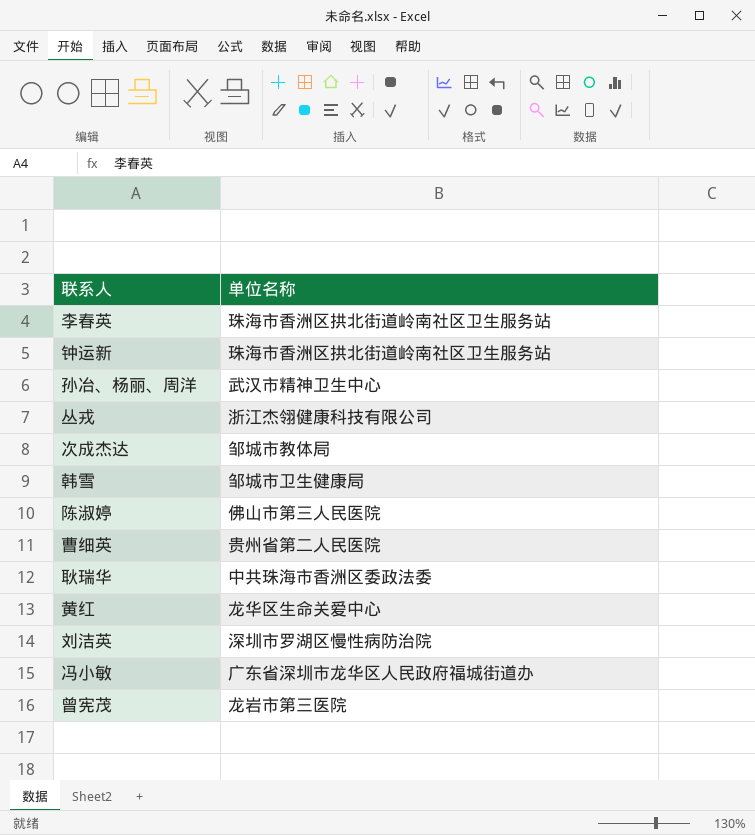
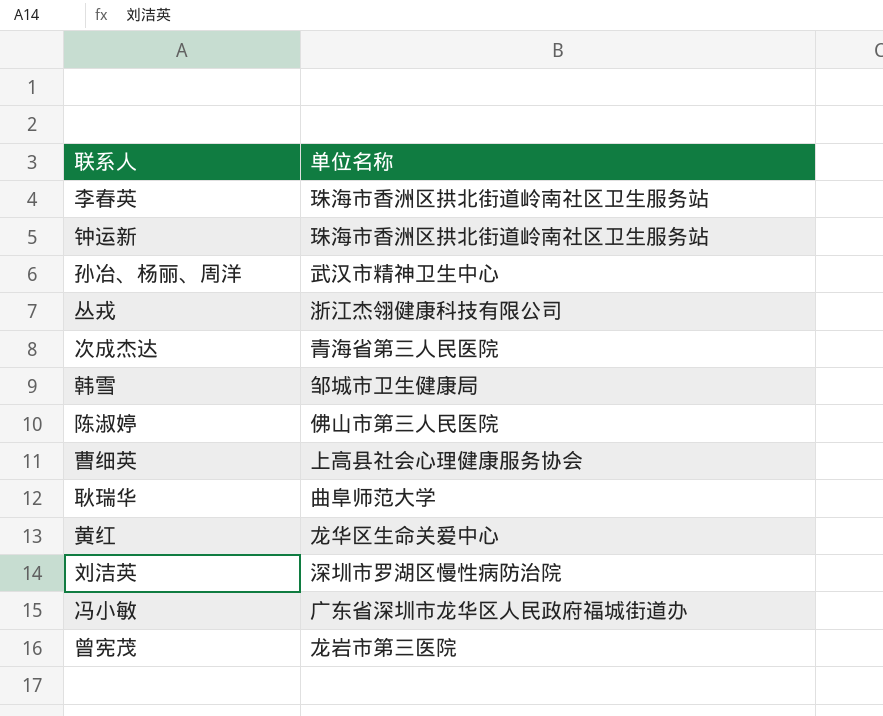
次成杰达 | 单位名称: 邹城市教体局 -> 青海省第三人民医院
曹细英 | 单位名称: 贵州省第二人民医院 -> 上高县社会心理健康服务协会
耿瑞华 | 单位名称: 中共珠海市香洲区委政法委 -> 曲阜师范大学

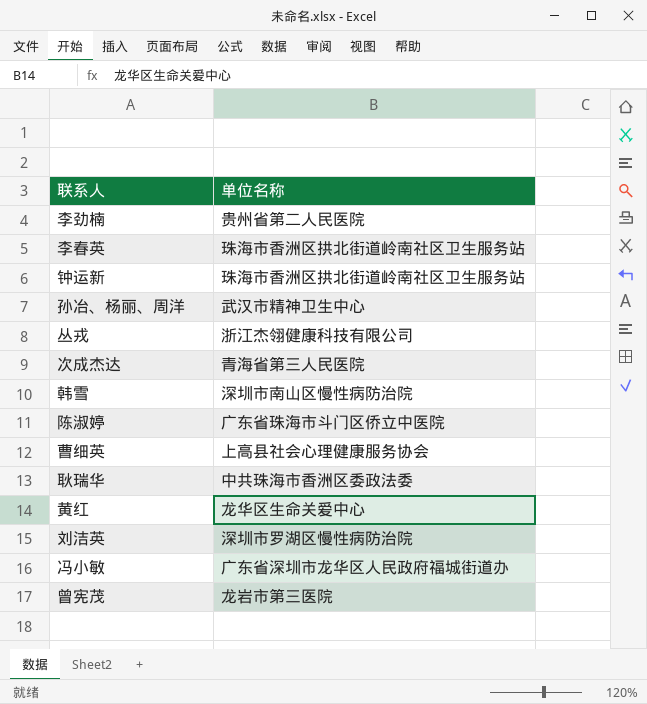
row 李劲楠: none -> 贵州省第二人民医院
韩雪 | 单位名称: 邹城市卫生健康局 -> 深圳市南山区慢性病防治院
陈淑婷 | 单位名称: 佛山市第三人民医院 -> 广东省珠海市斗门区侨立中医院
耿瑞华 | 单位名称: 曲阜师范大学 -> 中共珠海市香洲区委政法委

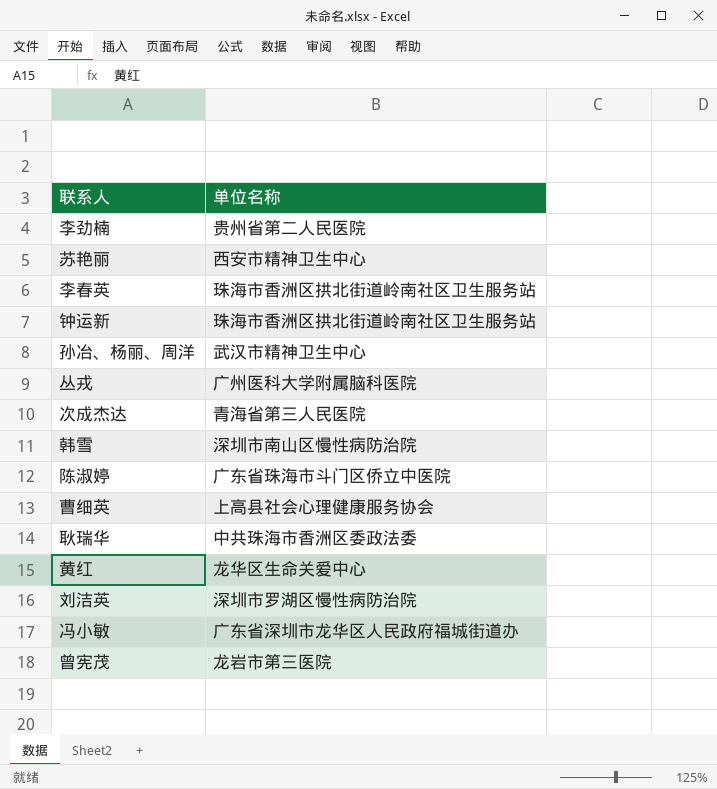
row 苏艳丽: none -> 西安市精神卫生中心
丛戎 | 单位名称: 浙江杰翎健康科技有限公司 -> 广州医科大学附属脑科医院

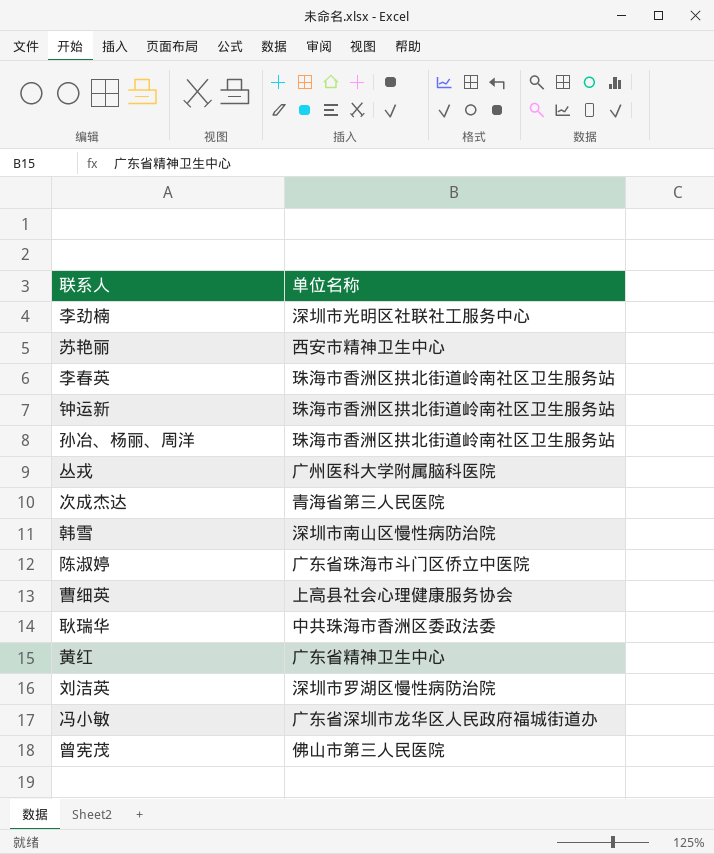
李劲楠 | 单位名称: 贵州省第二人民医院 -> 深圳市光明区社联社工服务中心
孙冶、杨丽、周洋 | 单位名称: 武汉市精神卫生中心 -> 珠海市香洲区拱北街道岭南社区卫生服务站
黄红 | 单位名称: 龙华区生命关爱中心 -> 广东省精神卫生中心
曾宪茂 | 单位名称: 龙岩市第三医院 -> 佛山市第三人民医院

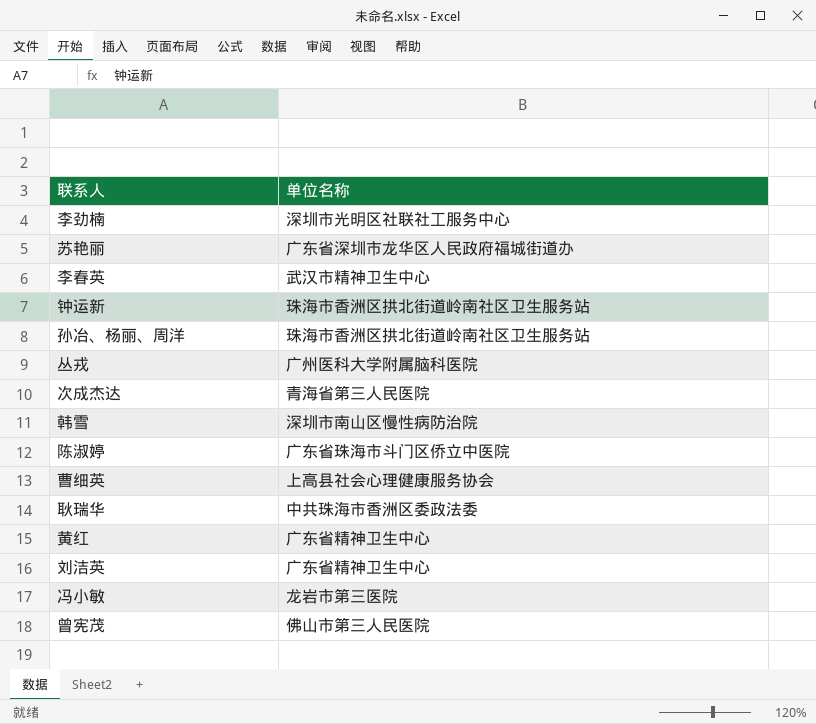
苏艳丽 | 单位名称: 西安市精神卫生中心 -> 广东省深圳市龙华区人民政府福城街道办
李春英 | 单位名称: 珠海市香洲区拱北街道岭南社区卫生服务站 -> 武汉市精神卫生中心
刘洁英 | 单位名称: 深圳市罗湖区慢性病防治院 -> 广东省精神卫生中心
冯小敏 | 单位名称: 广东省深圳市龙华区人民政府福城街道办 -> 龙岩市第三医院

